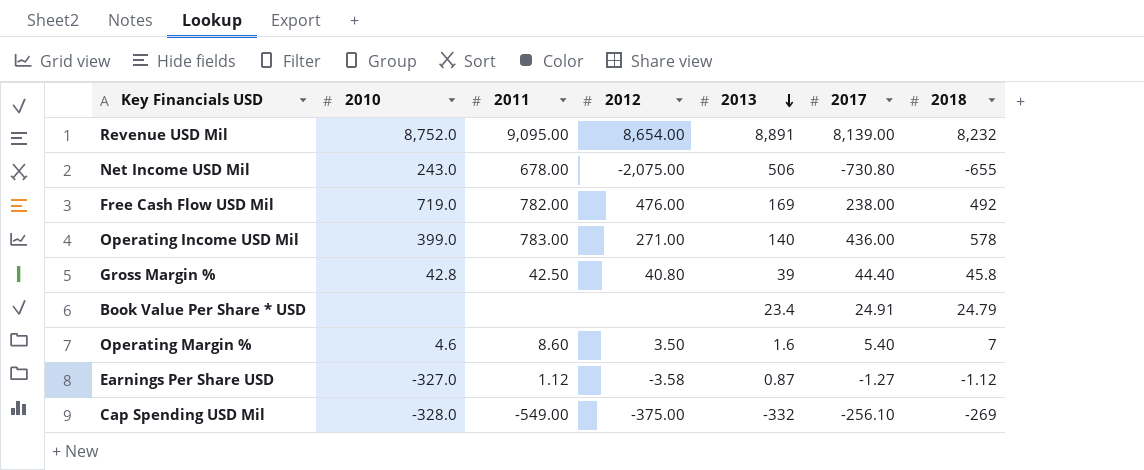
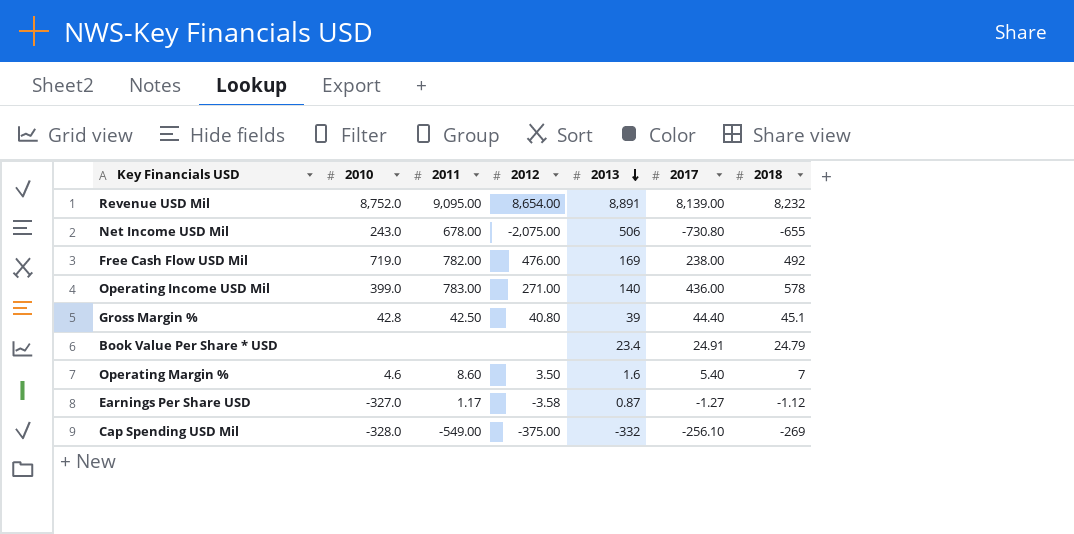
Gross Margin % | 2018: 45.8 -> 45.1
Earnings Per Share USD | 2011: 1.12 -> 1.17

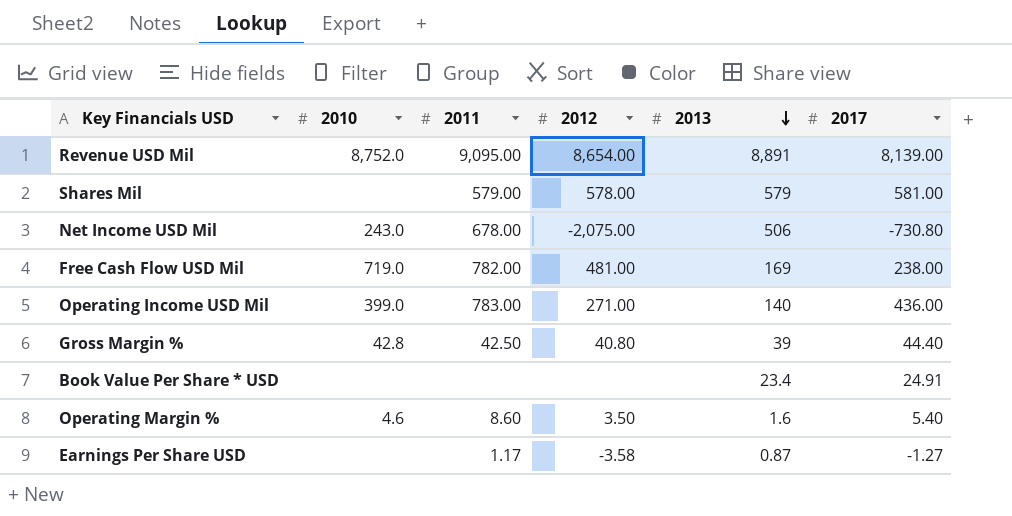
column 2018 | position: 7 -> none
row Cap Spending USD Mil: -328.0 | -549.00 | -375.00 | -332 | -256.10 | -269 -> none
row Shares Mil: none -> none | 579.00 | 578.00 | 579 | 581.00
Free Cash Flow USD Mil | 2012: 476.00 -> 481.00
Earnings Per Share USD | 2010: -327.0 -> none

